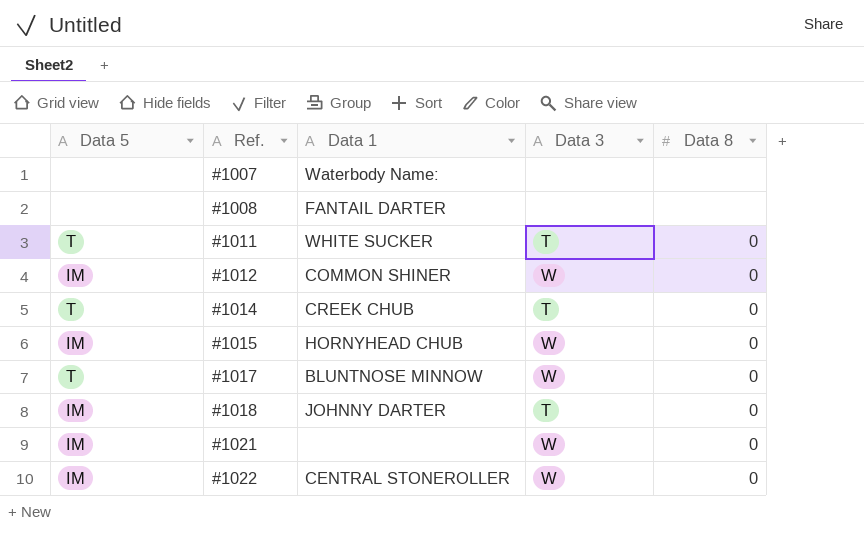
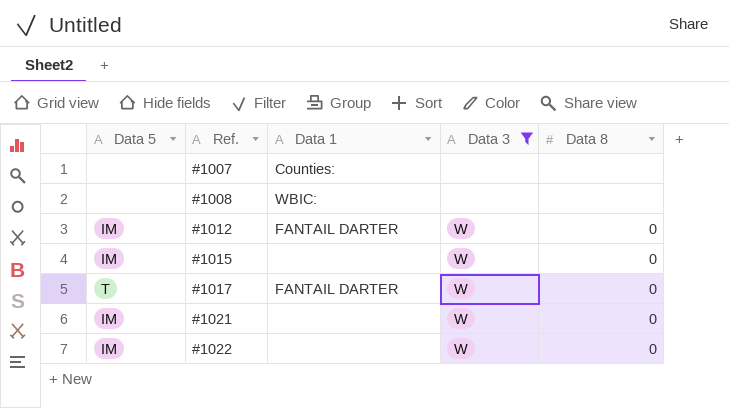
filter: none -> Data 3 != T
#1007 | Data 1: Waterbody Name: -> Counties:
#1008 | Data 1: FANTAIL DARTER -> WBIC:
#1012 | Data 1: COMMON SHINER -> FANTAIL DARTER
#1015 | Data 1: HORNYHEAD CHUB -> none
#1017 | Data 1: BLUNTNOSE MINNOW -> FANTAIL DARTER
#1022 | Data 1: CENTRAL STONEROLLER -> none

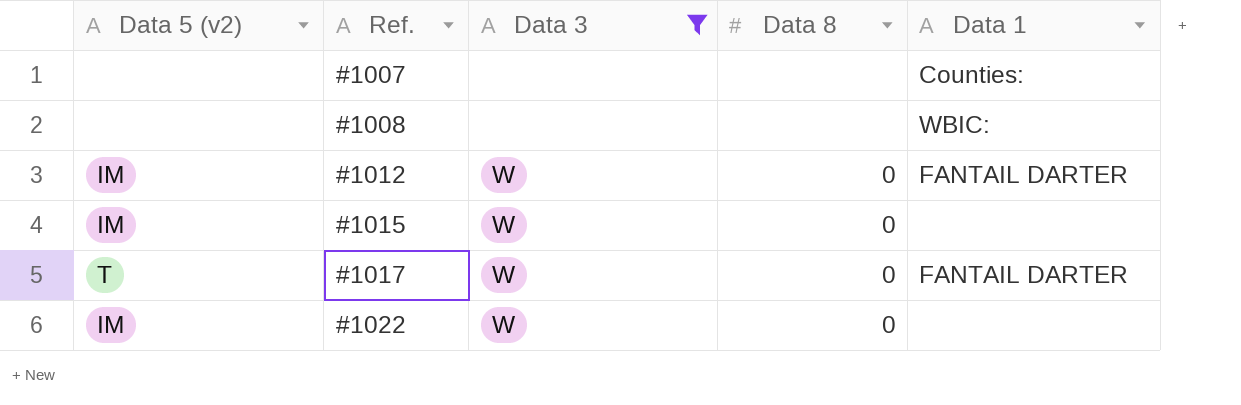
column name: Data 5 -> Data 5 (v2)
column Data 1 | position: 3 -> 5
row #1021: IM | none | W | 0 -> none

